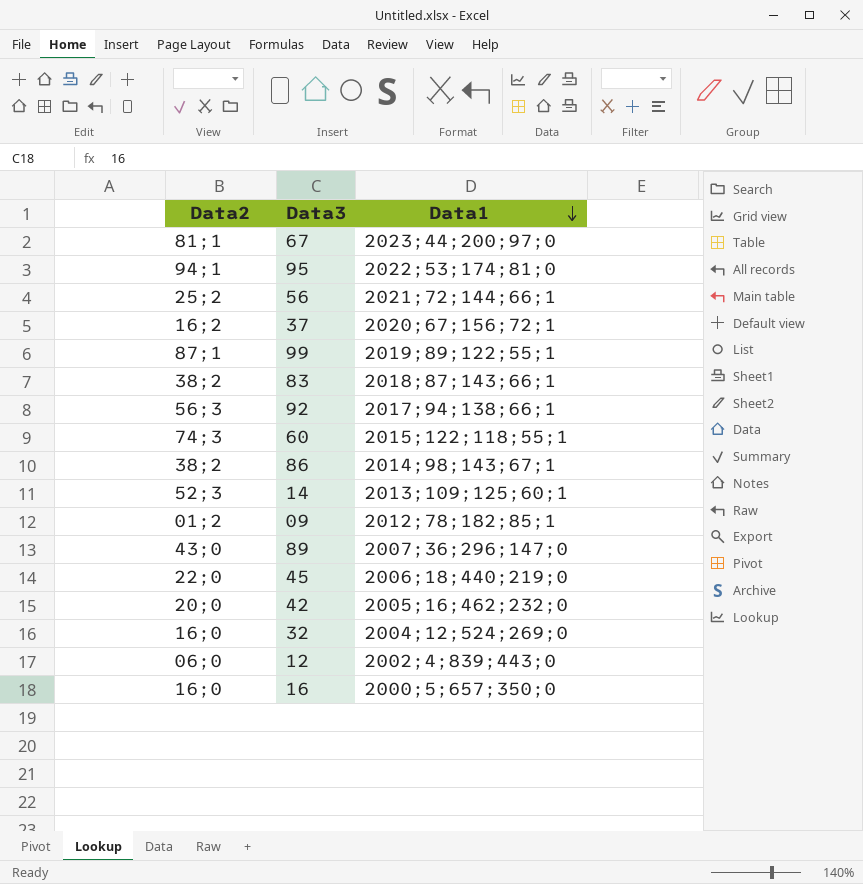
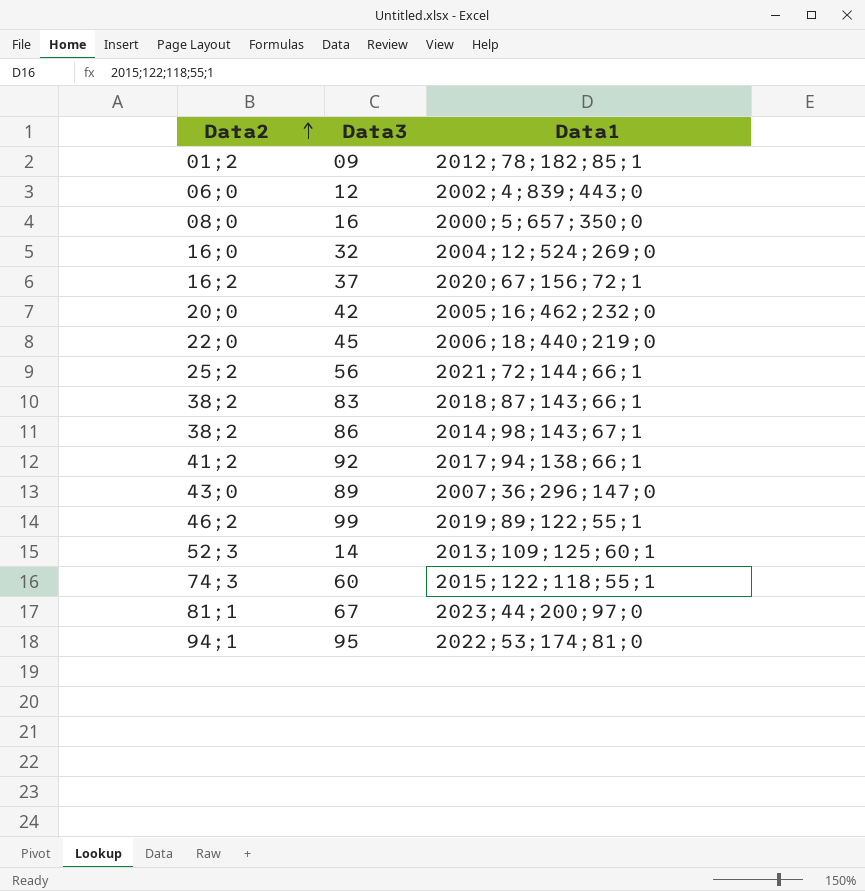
row order: Data1 descending -> Data2 ascending
16 | Data2: 16;0 -> 08;0
92 | Data2: 56;3 -> 41;2
99 | Data2: 87;1 -> 46;2

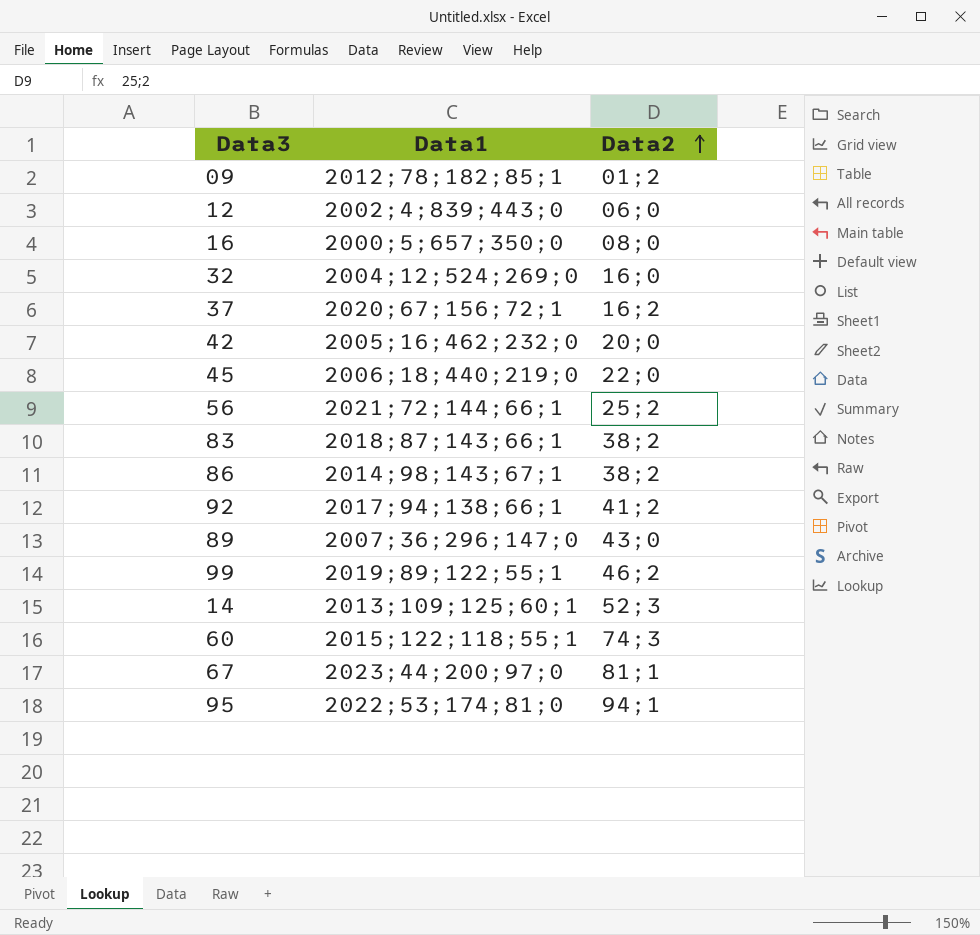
column Data2 | position: 1 -> 3

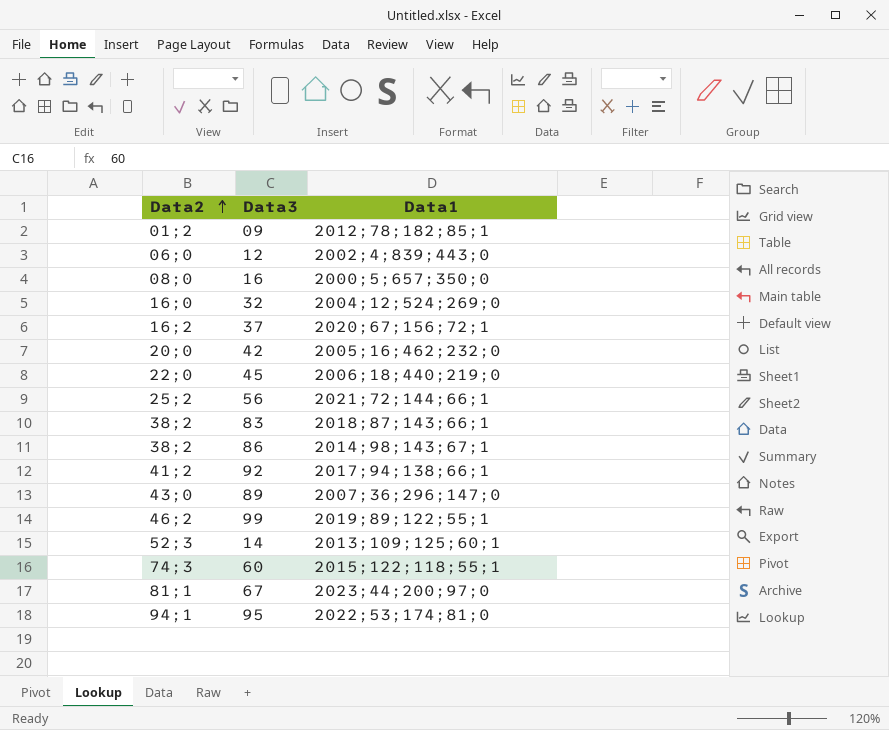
column Data2 | position: 3 -> 1

